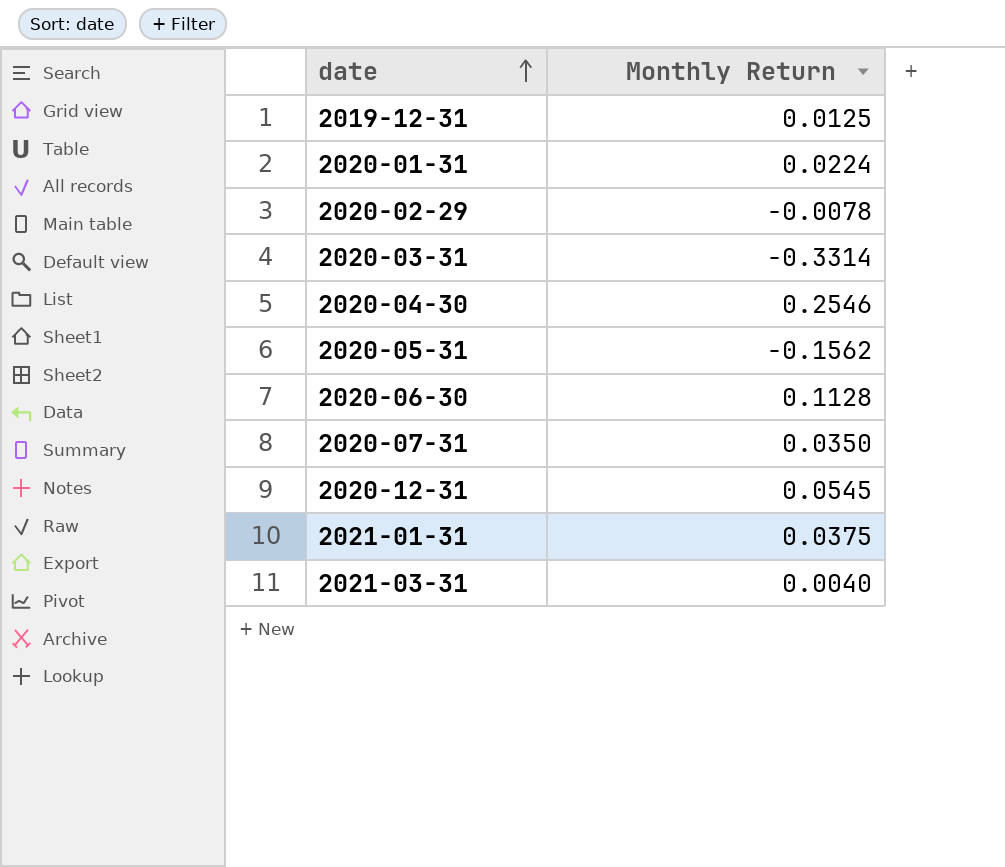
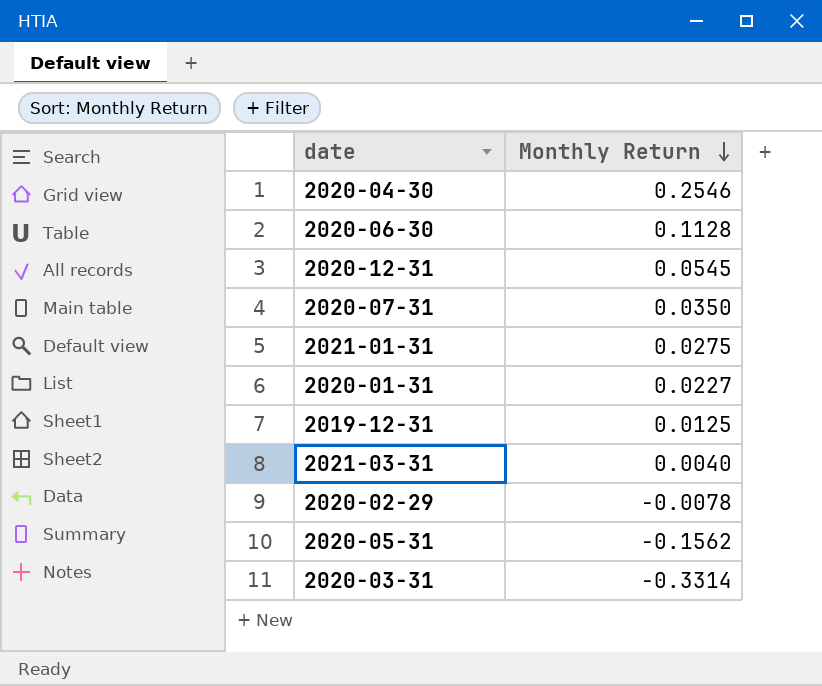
row order: date ascending -> Monthly Return descending
2021-01-31 | Monthly Return: 0.0375 -> 0.0275
2020-01-31 | Monthly Return: 0.0224 -> 0.0227

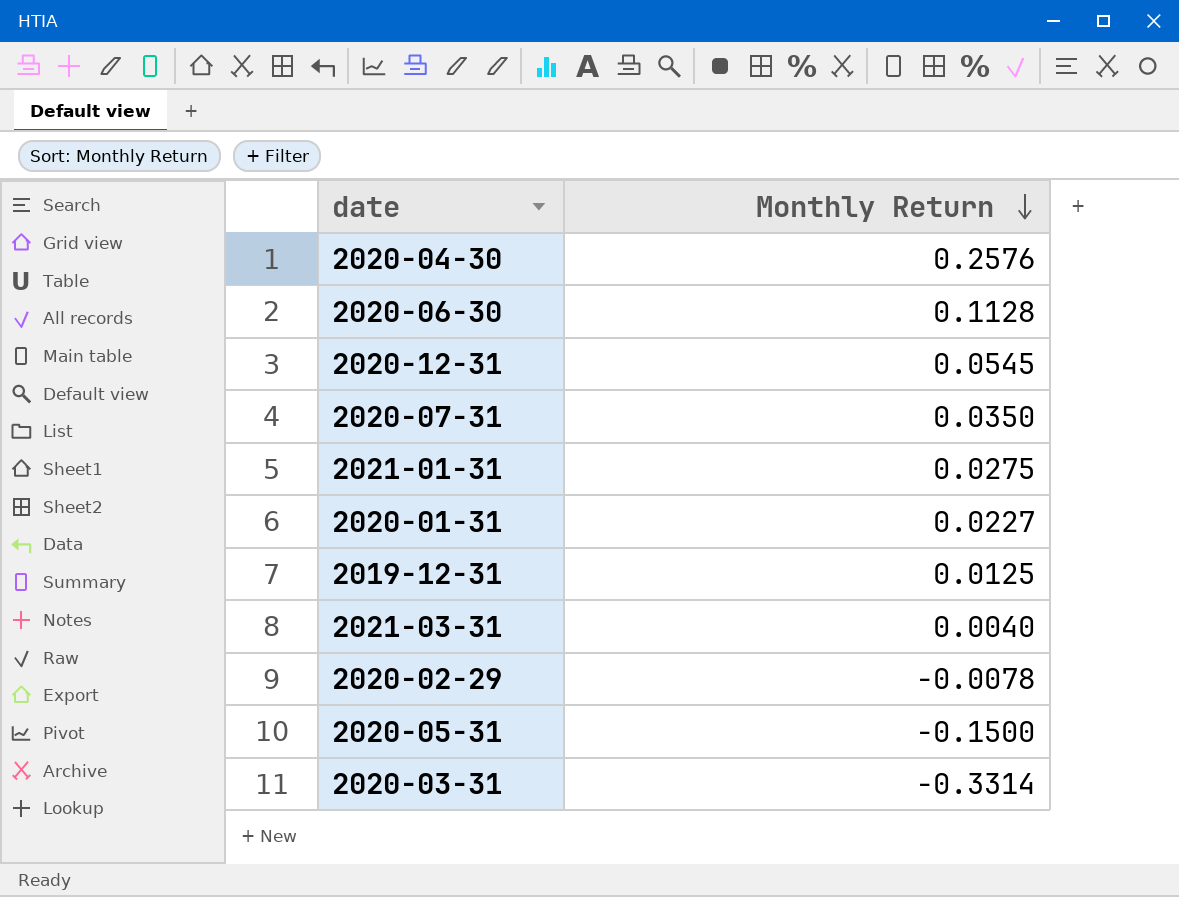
2020-04-30 | Monthly Return: 0.2546 -> 0.2576
2020-05-31 | Monthly Return: -0.1562 -> -0.1500

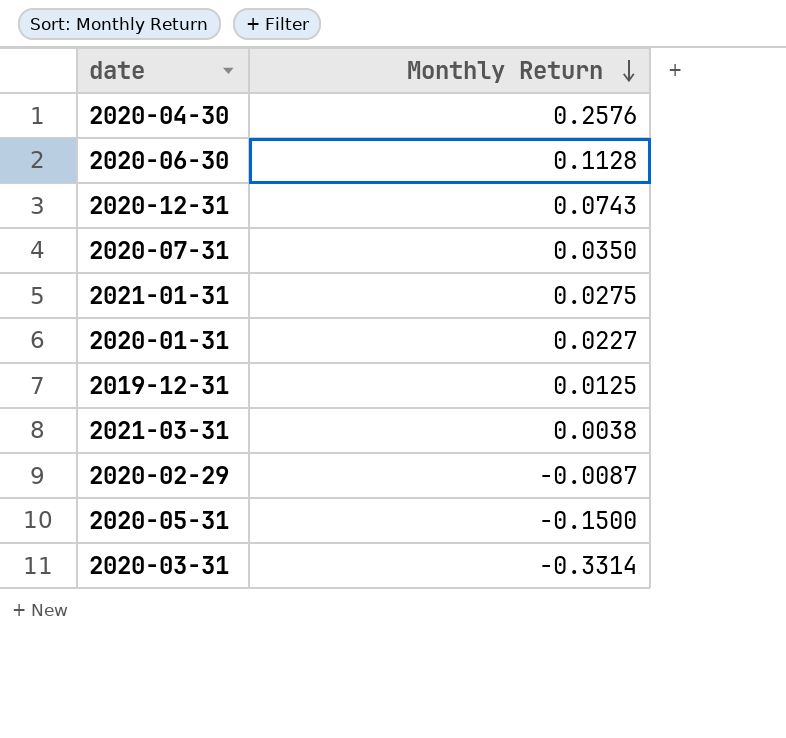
2020-12-31 | Monthly Return: 0.0545 -> 0.0743
2021-03-31 | Monthly Return: 0.0040 -> 0.0038
2020-02-29 | Monthly Return: -0.0078 -> -0.0087

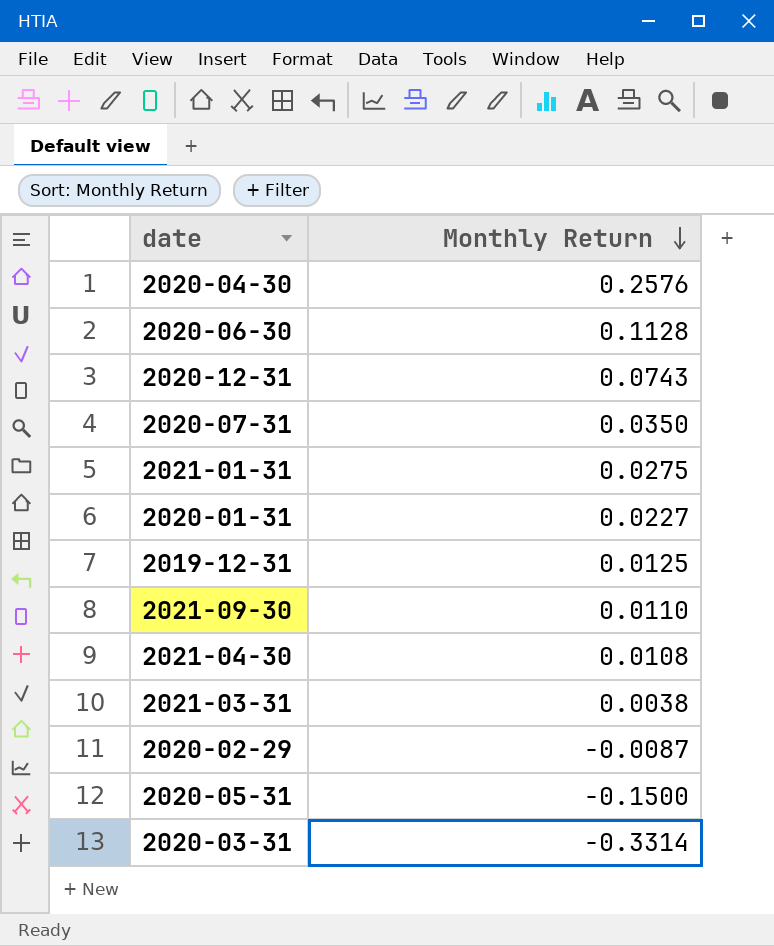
row 2021-09-30: none -> 0.0110
row 2021-04-30: none -> 0.0108

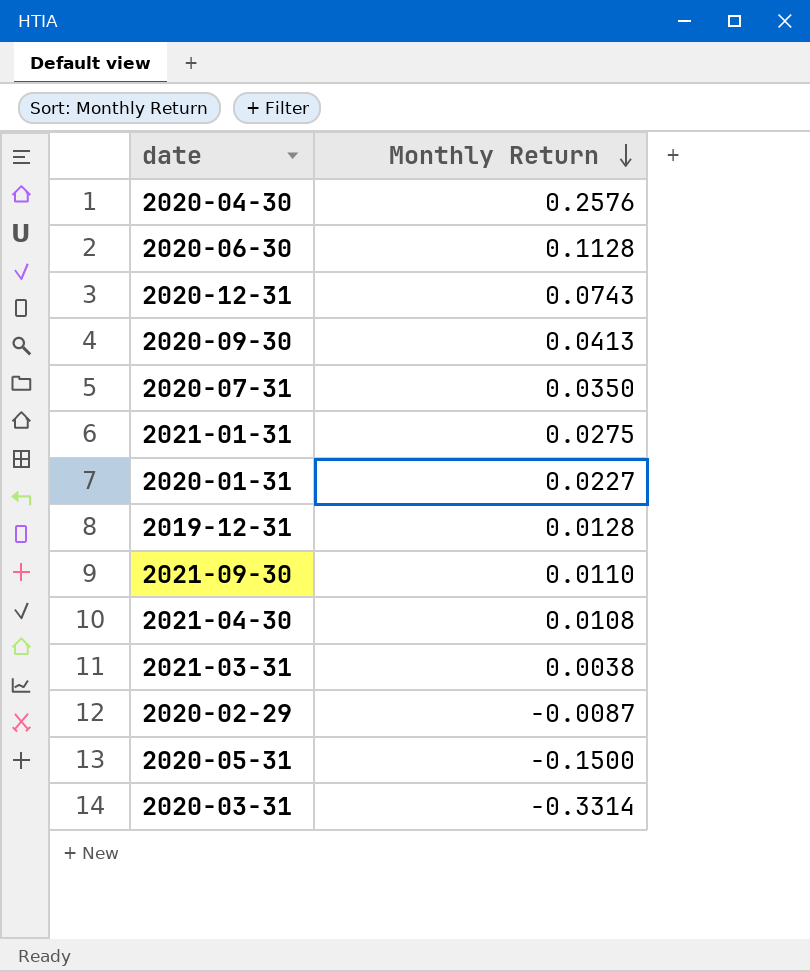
row 2020-09-30: none -> 0.0413
2019-12-31 | Monthly Return: 0.0125 -> 0.0128

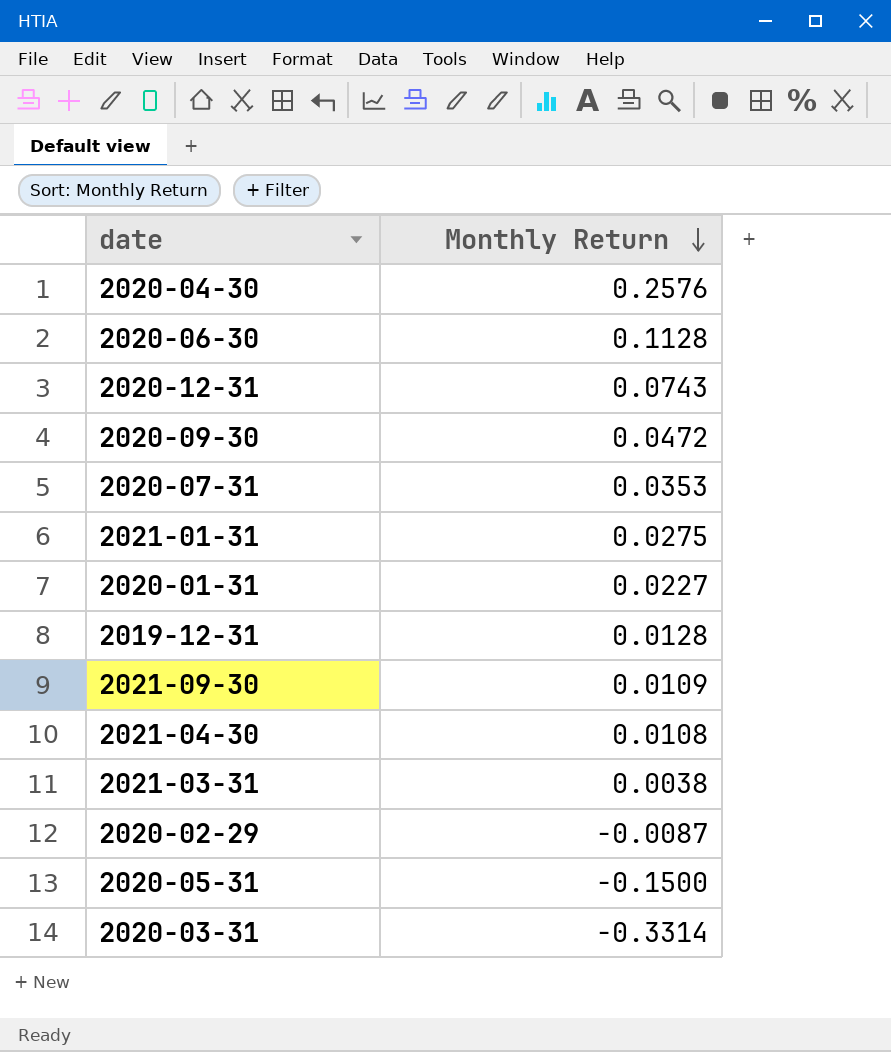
2020-09-30 | Monthly Return: 0.0413 -> 0.0472
2020-07-31 | Monthly Return: 0.0350 -> 0.0353
2021-09-30 | Monthly Return: 0.0110 -> 0.0109

